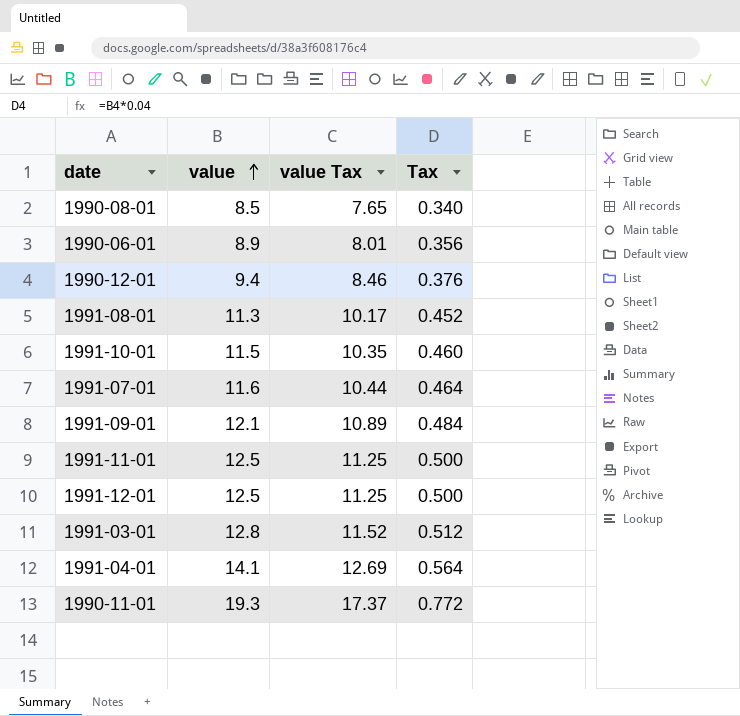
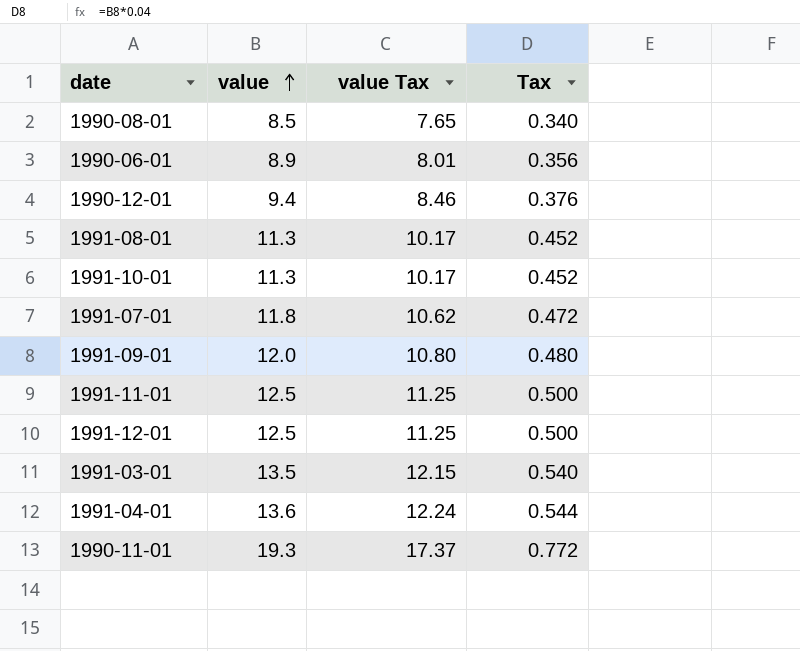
1991-10-01 | value: 11.5 -> 11.3
1991-10-01 | value Tax: 10.35 -> 10.17
1991-10-01 | Tax: 0.460 -> 0.452
1991-07-01 | value: 11.6 -> 11.8
1991-07-01 | value Tax: 10.44 -> 10.62
1991-07-01 | Tax: 0.464 -> 0.472
1991-09-01 | value: 12.1 -> 12.0
1991-09-01 | value Tax: 10.89 -> 10.80
1991-09-01 | Tax: 0.484 -> 0.480
1991-03-01 | value: 12.8 -> 13.5
1991-03-01 | value Tax: 11.52 -> 12.15
1991-03-01 | Tax: 0.512 -> 0.540
1991-04-01 | value: 14.1 -> 13.6
1991-04-01 | value Tax: 12.69 -> 12.24
1991-04-01 | Tax: 0.564 -> 0.544

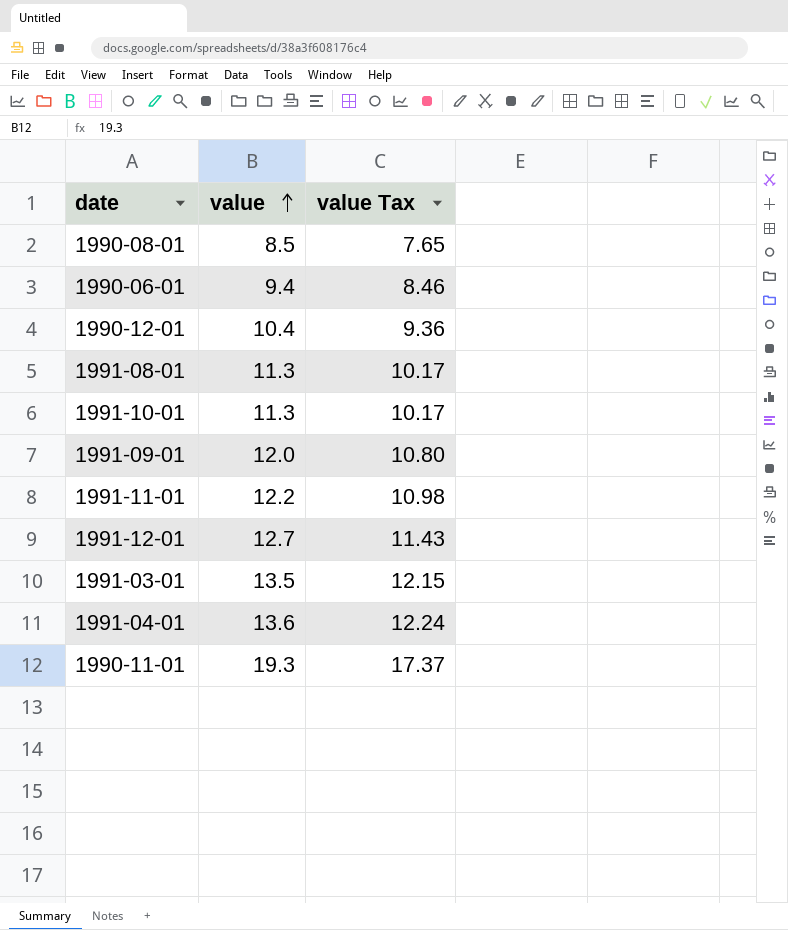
column Tax | formula: [value] * 0.04 -> none
row 1991-07-01: 11.8 | 10.62 | 0.472 -> none
1990-06-01 | value: 8.9 -> 9.4
1990-06-01 | value Tax: 8.01 -> 8.46
1990-12-01 | value: 9.4 -> 10.4
1990-12-01 | value Tax: 8.46 -> 9.36
1991-11-01 | value: 12.5 -> 12.2
1991-11-01 | value Tax: 11.25 -> 10.98
1991-12-01 | value: 12.5 -> 12.7
1991-12-01 | value Tax: 11.25 -> 11.43

